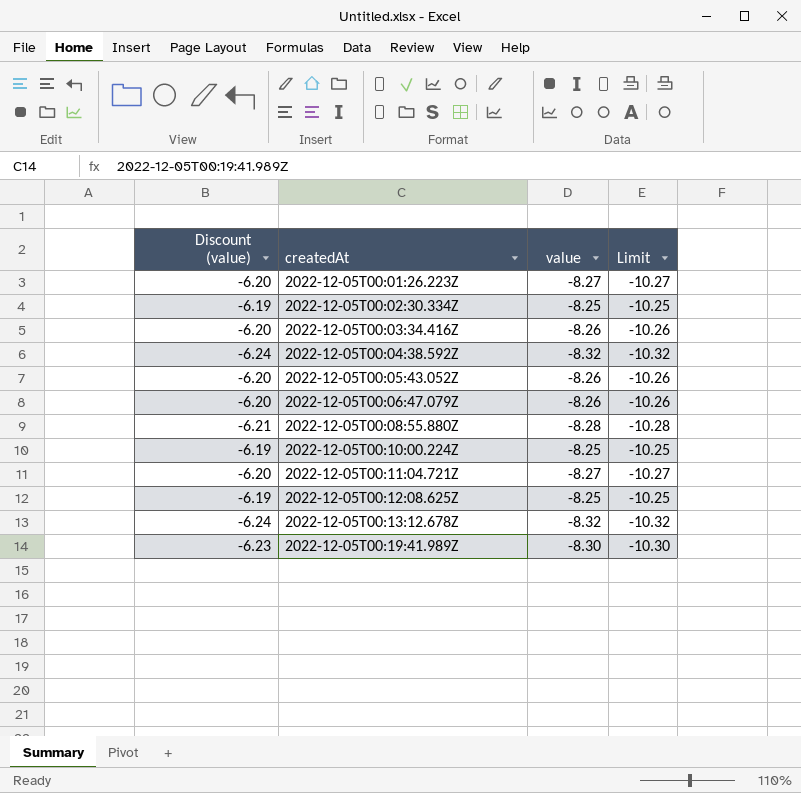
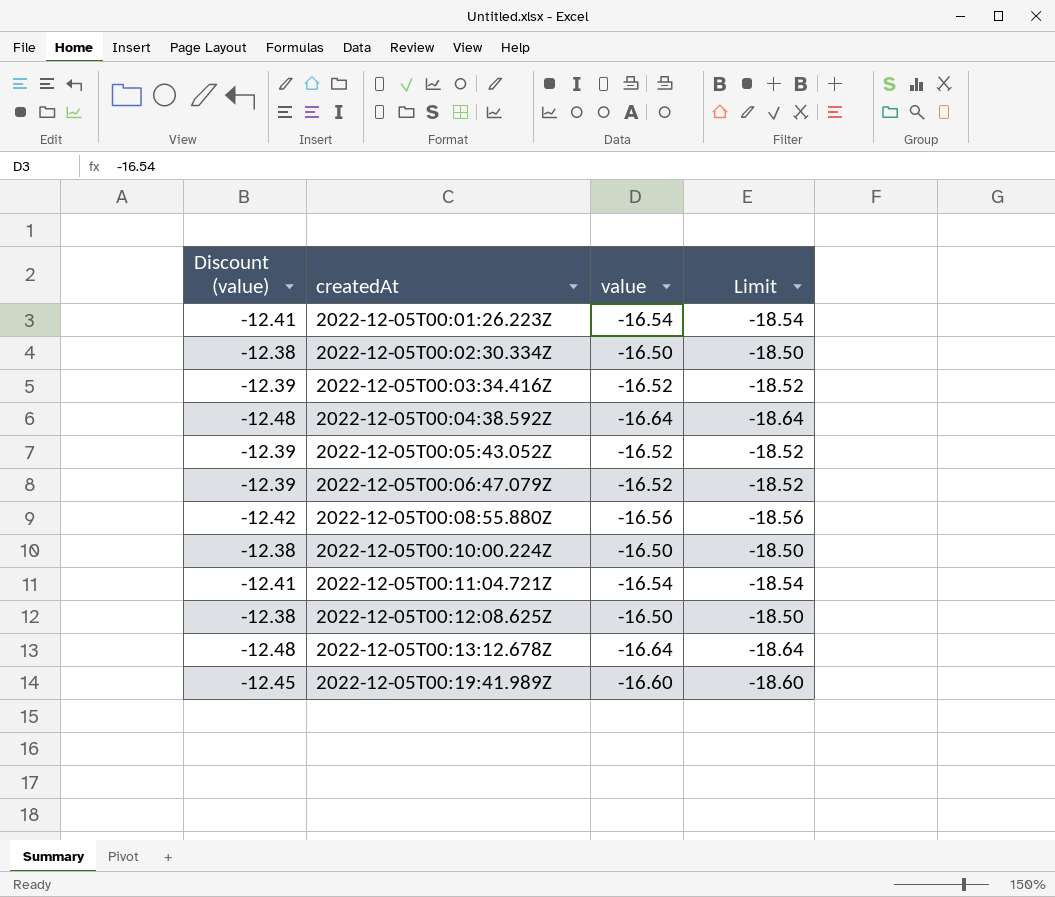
2022-12-05T00:01:26.223Z | Discount (value): -6.20 -> -12.41
2022-12-05T00:01:26.223Z | value: -8.27 -> -16.54
2022-12-05T00:01:26.223Z | Limit: -10.27 -> -18.54
2022-12-05T00:02:30.334Z | Discount (value): -6.19 -> -12.38
2022-12-05T00:02:30.334Z | value: -8.25 -> -16.50
2022-12-05T00:02:30.334Z | Limit: -10.25 -> -18.50
2022-12-05T00:03:34.416Z | Discount (value): -6.20 -> -12.39
2022-12-05T00:03:34.416Z | value: -8.26 -> -16.52
2022-12-05T00:03:34.416Z | Limit: -10.26 -> -18.52
2022-12-05T00:04:38.592Z | Discount (value): -6.24 -> -12.48
2022-12-05T00:04:38.592Z | value: -8.32 -> -16.64
2022-12-05T00:04:38.592Z | Limit: -10.32 -> -18.64
2022-12-05T00:05:43.052Z | Discount (value): -6.20 -> -12.39
2022-12-05T00:05:43.052Z | value: -8.26 -> -16.52
2022-12-05T00:05:43.052Z | Limit: -10.26 -> -18.52
2022-12-05T00:06:47.079Z | Discount (value): -6.20 -> -12.39
2022-12-05T00:06:47.079Z | value: -8.26 -> -16.52
2022-12-05T00:06:47.079Z | Limit: -10.26 -> -18.52
2022-12-05T00:08:55.880Z | Discount (value): -6.21 -> -12.42
2022-12-05T00:08:55.880Z | value: -8.28 -> -16.56
2022-12-05T00:08:55.880Z | Limit: -10.28 -> -18.56
2022-12-05T00:10:00.224Z | Discount (value): -6.19 -> -12.38
2022-12-05T00:10:00.224Z | value: -8.25 -> -16.50
2022-12-05T00:10:00.224Z | Limit: -10.25 -> -18.50
2022-12-05T00:11:04.721Z | Discount (value): -6.20 -> -12.41
2022-12-05T00:11:04.721Z | value: -8.27 -> -16.54
2022-12-05T00:11:04.721Z | Limit: -10.27 -> -18.54
2022-12-05T00:12:08.625Z | Discount (value): -6.19 -> -12.38
2022-12-05T00:12:08.625Z | value: -8.25 -> -16.50
2022-12-05T00:12:08.625Z | Limit: -10.25 -> -18.50
2022-12-05T00:13:12.678Z | Discount (value): -6.24 -> -12.48
2022-12-05T00:13:12.678Z | value: -8.32 -> -16.64
2022-12-05T00:13:12.678Z | Limit: -10.32 -> -18.64
2022-12-05T00:19:41.989Z | Discount (value): -6.23 -> -12.45
2022-12-05T00:19:41.989Z | value: -8.30 -> -16.60
2022-12-05T00:19:41.989Z | Limit: -10.30 -> -18.60

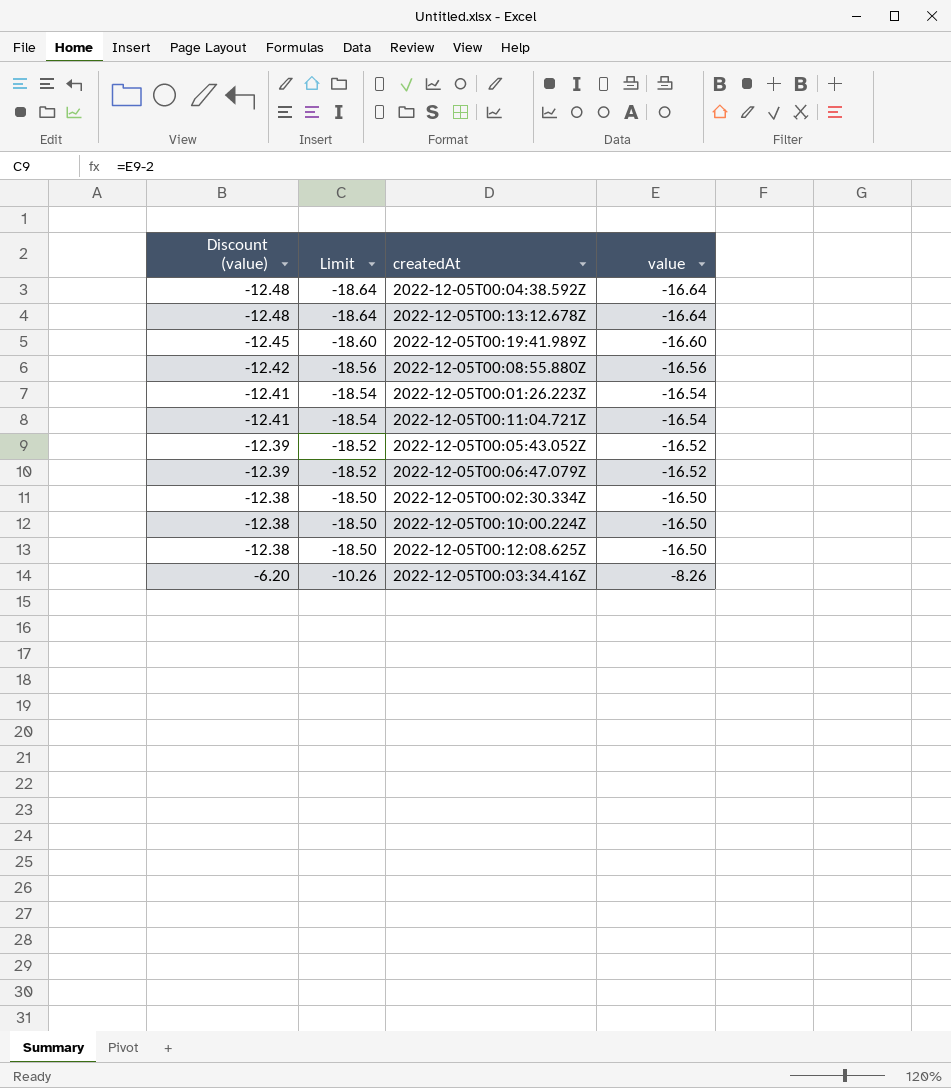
row order: createdAt ascending -> Discount (value) ascending
column Limit | position: 4 -> 2
2022-12-05T00:03:34.416Z | Discount (value): -12.39 -> -6.20
2022-12-05T00:03:34.416Z | Limit: -18.52 -> -10.26
2022-12-05T00:03:34.416Z | value: -16.52 -> -8.26

